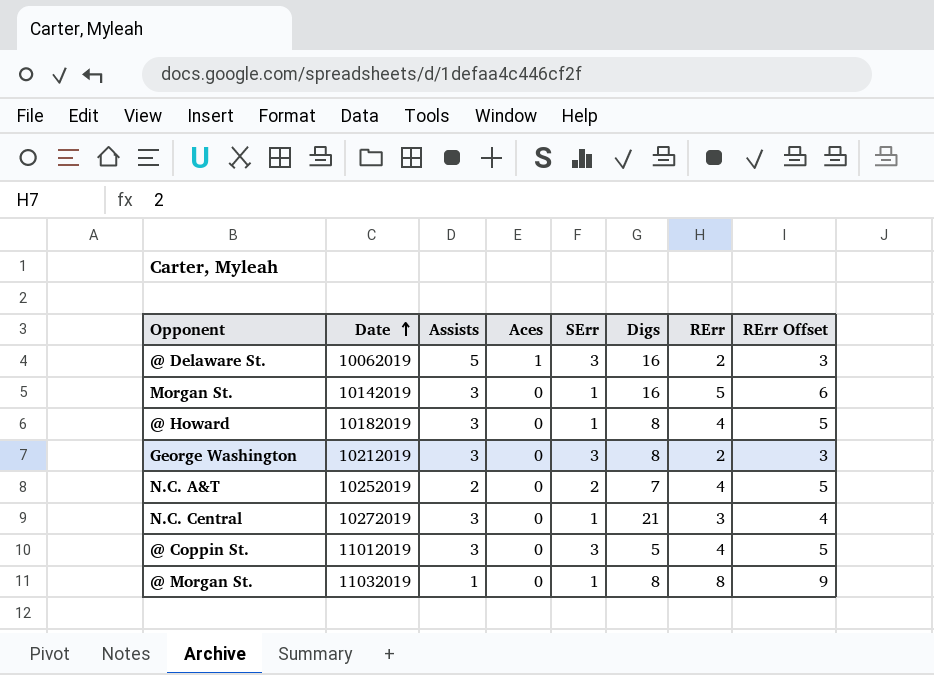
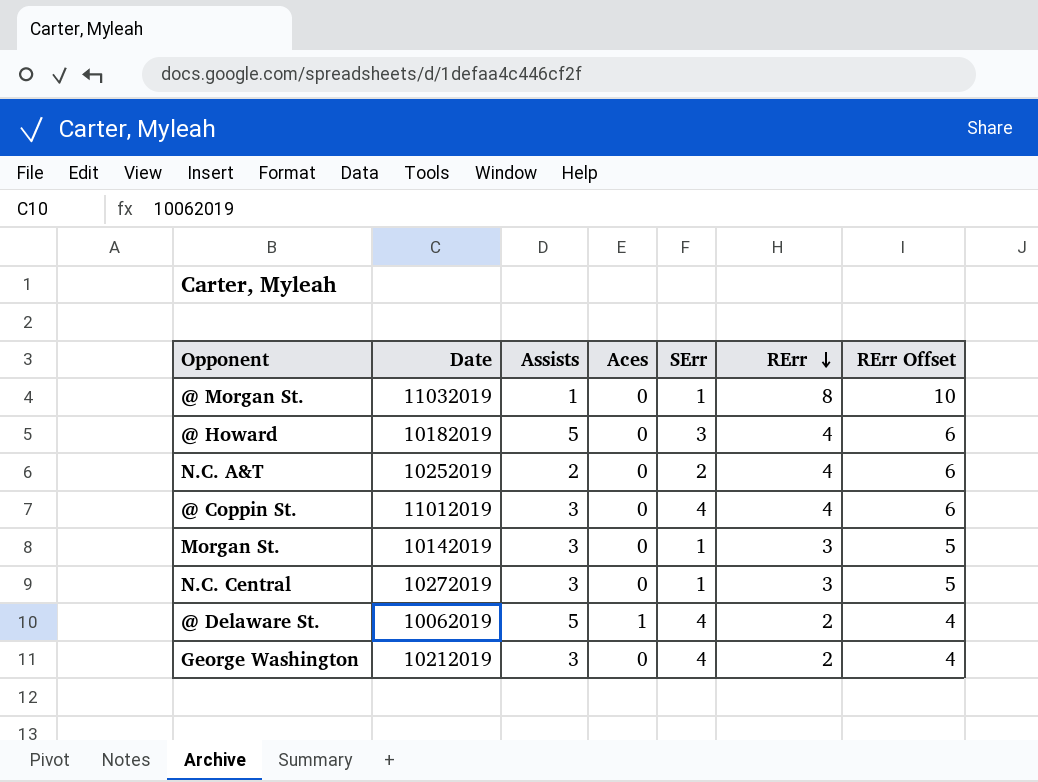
row order: Date ascending -> RErr descending
column Digs | position: 6 -> none
column RErr Offset | formula: [RErr] + 1 -> [RErr] + 2
@ Howard | Assists: 3 -> 5
@ Howard | SErr: 1 -> 3
@ Coppin St. | SErr: 3 -> 4
Morgan St. | RErr: 5 -> 3
@ Delaware St. | SErr: 3 -> 4
George Washington | SErr: 3 -> 4

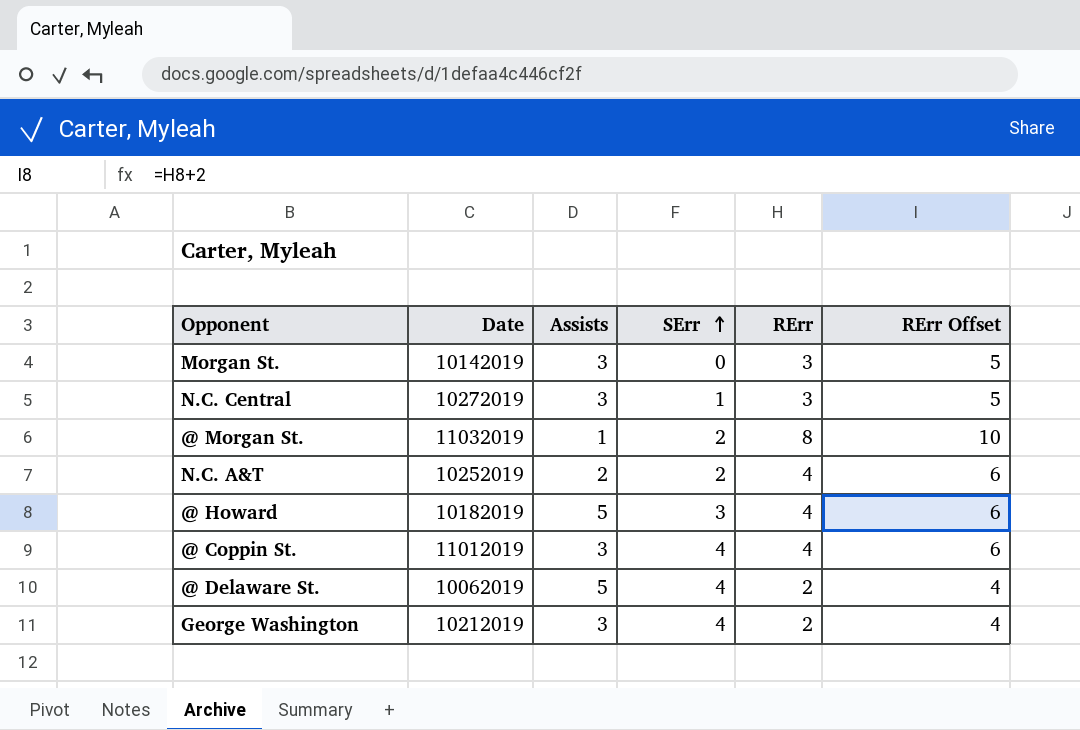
row order: RErr descending -> SErr ascending
column Aces | position: 4 -> none
Morgan St. | SErr: 1 -> 0
@ Morgan St. | SErr: 1 -> 2

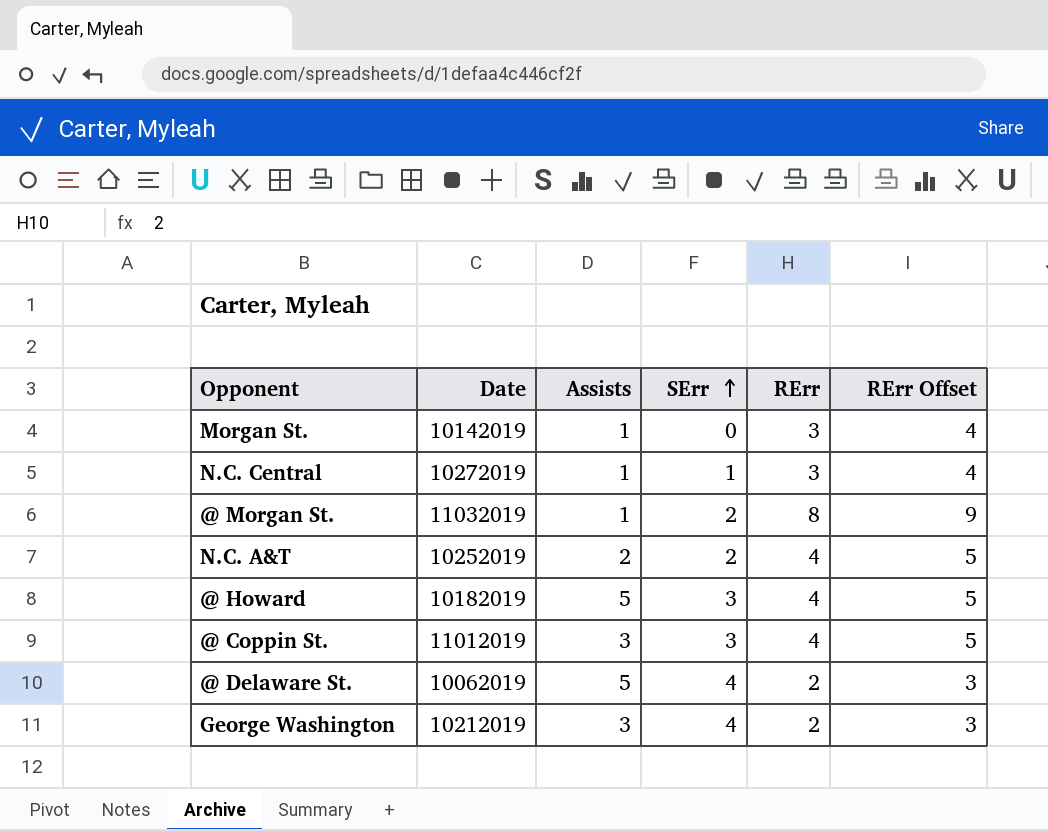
column RErr Offset | formula: [RErr] + 2 -> [RErr] + 1
Morgan St. | Assists: 3 -> 1
N.C. Central | Assists: 3 -> 1
@ Coppin St. | SErr: 4 -> 3

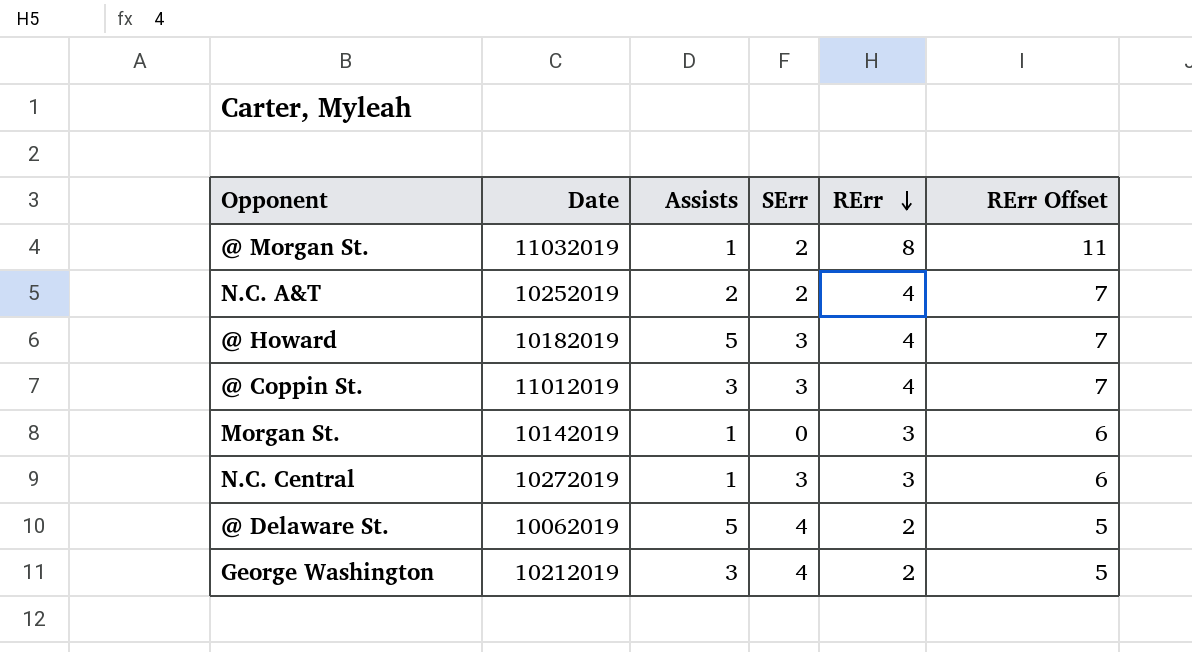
row order: SErr ascending -> RErr descending
column RErr Offset | formula: [RErr] + 1 -> [RErr] + 3
N.C. Central | SErr: 1 -> 3

